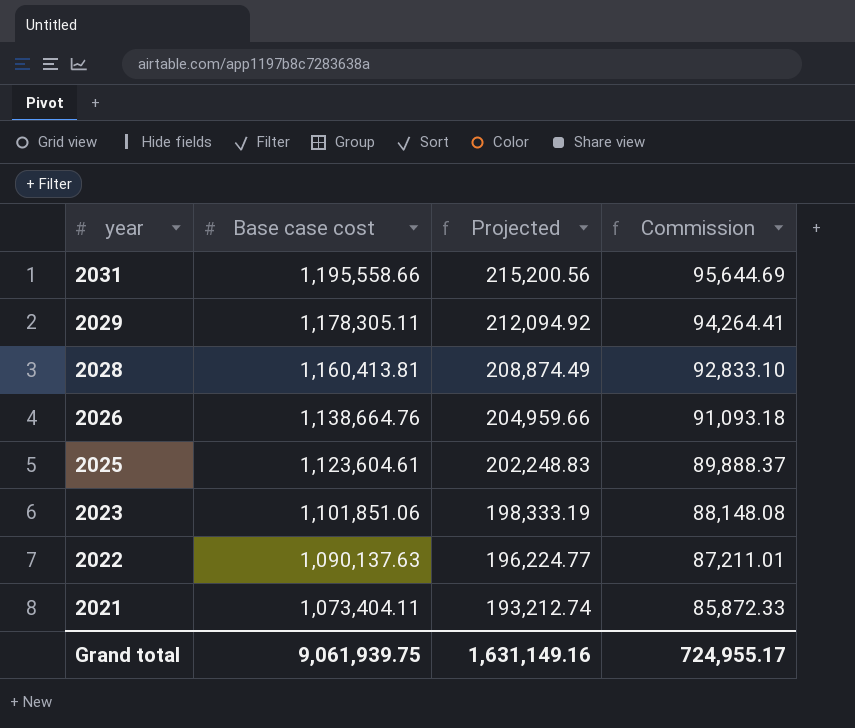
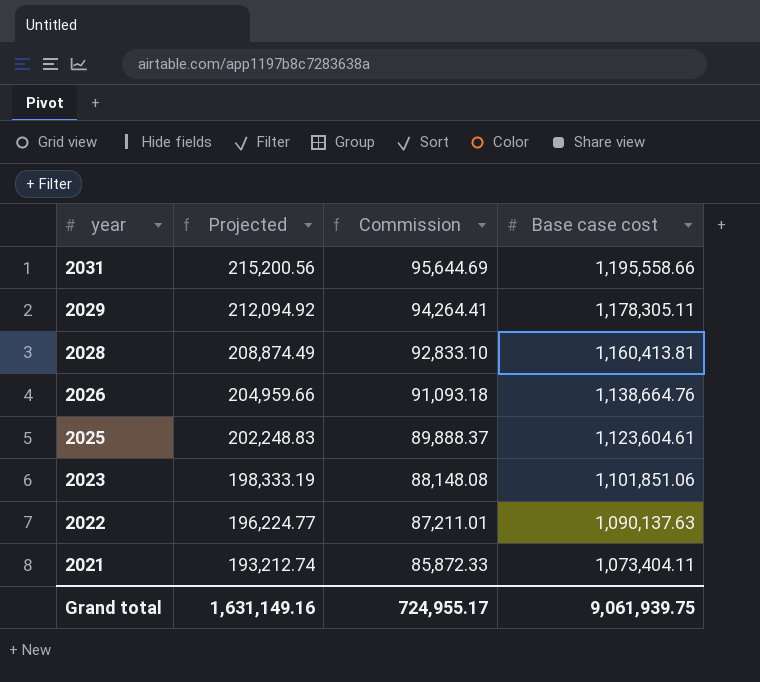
column Base case cost | position: 2 -> 4

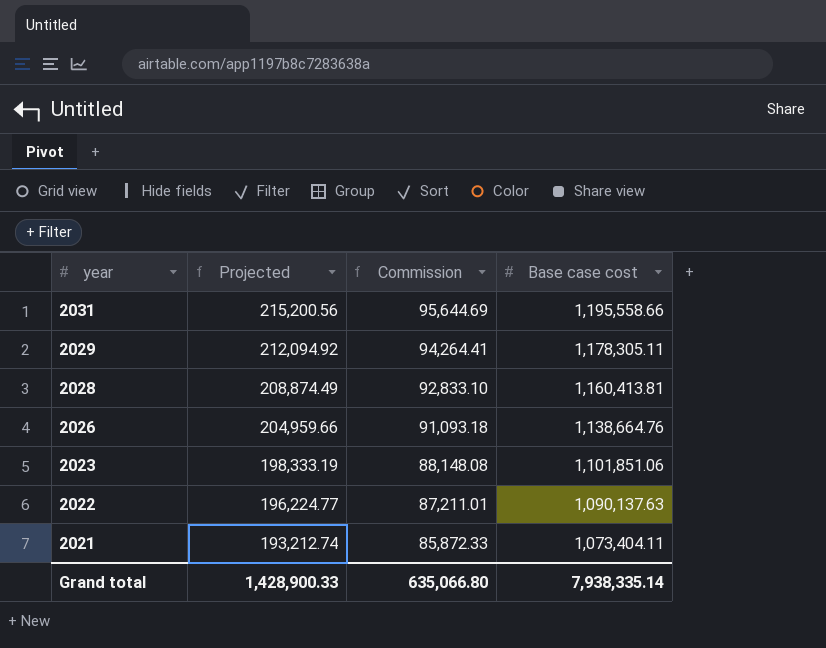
row 2025: 202,248.83 | 89,888.37 | 1,123,604.61 -> none
Grand total | Projected: 1,631,149.16 -> 1,428,900.33
Grand total | Commission: 724,955.17 -> 635,066.80
Grand total | Base case cost: 9,061,939.75 -> 7,938,335.14

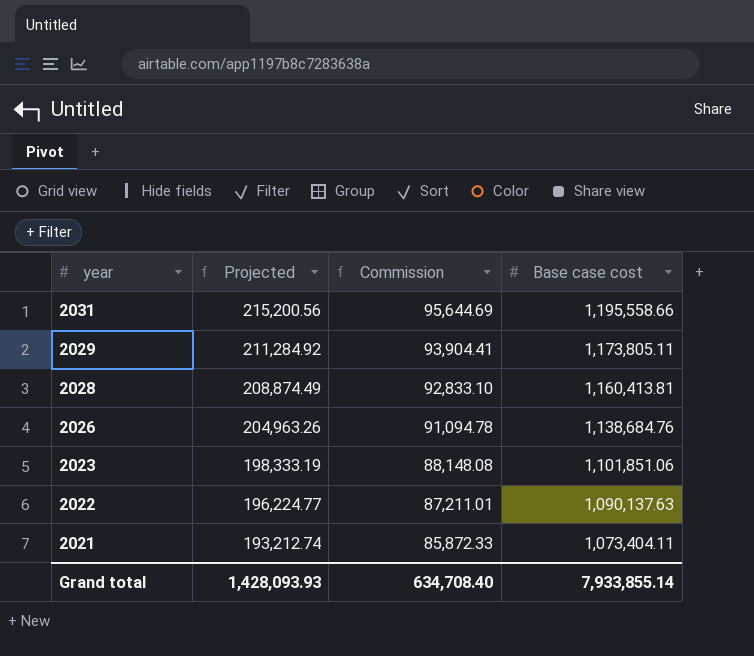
2029 | Projected: 212,094.92 -> 211,284.92
2029 | Commission: 94,264.41 -> 93,904.41
2029 | Base case cost: 1,178,305.11 -> 1,173,805.11
2026 | Projected: 204,959.66 -> 204,963.26
2026 | Commission: 91,093.18 -> 91,094.78
2026 | Base case cost: 1,138,664.76 -> 1,138,684.76
Grand total | Projected: 1,428,900.33 -> 1,428,093.93
Grand total | Commission: 635,066.80 -> 634,708.40
Grand total | Base case cost: 7,938,335.14 -> 7,933,855.14

